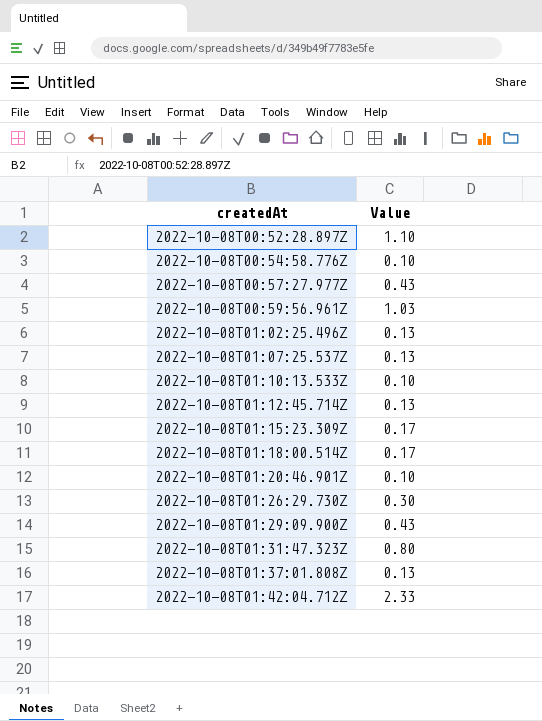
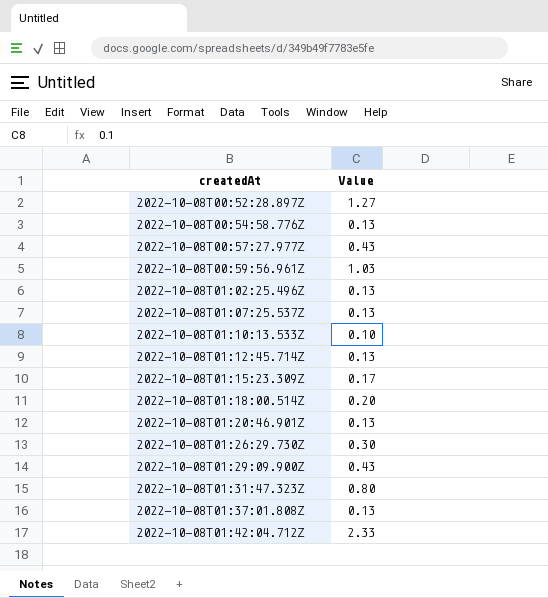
2022-10-08T00:52:28.897Z | Value: 1.10 -> 1.27
2022-10-08T00:54:58.776Z | Value: 0.10 -> 0.13
2022-10-08T01:18:00.514Z | Value: 0.17 -> 0.20
2022-10-08T01:20:46.901Z | Value: 0.10 -> 0.13

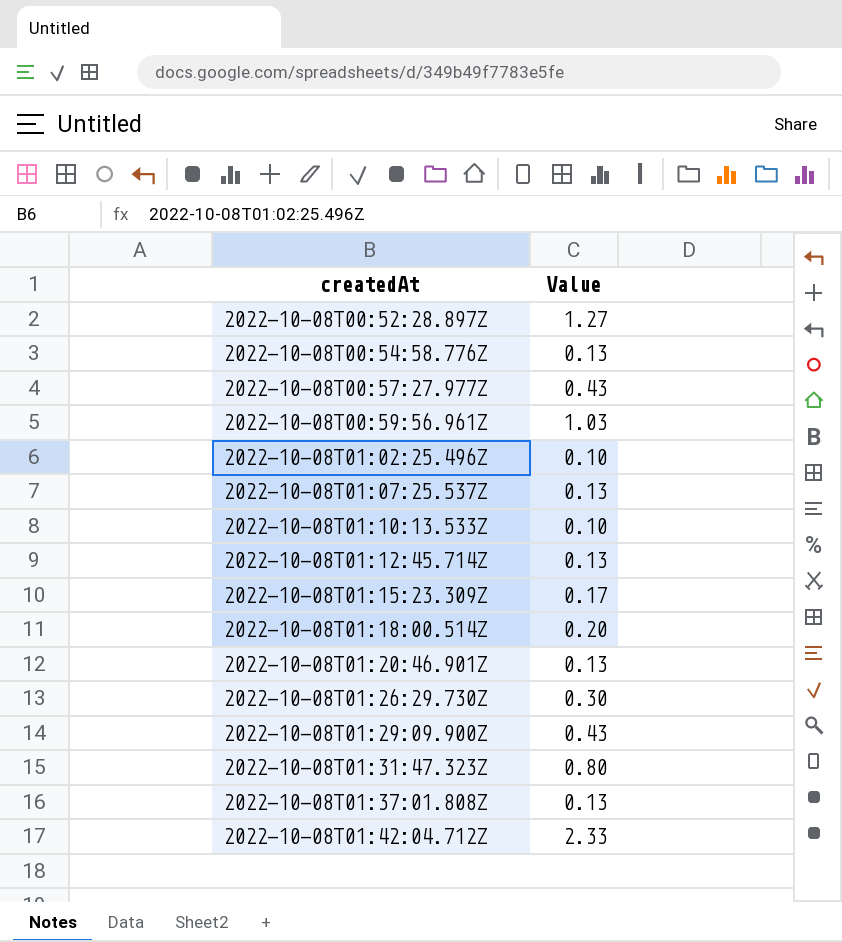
2022-10-08T01:02:25.496Z | Value: 0.13 -> 0.10

